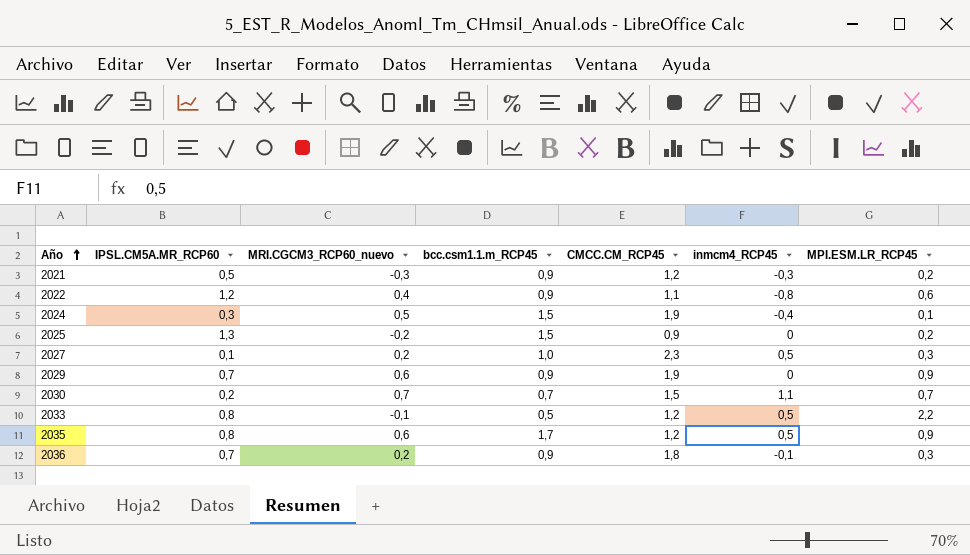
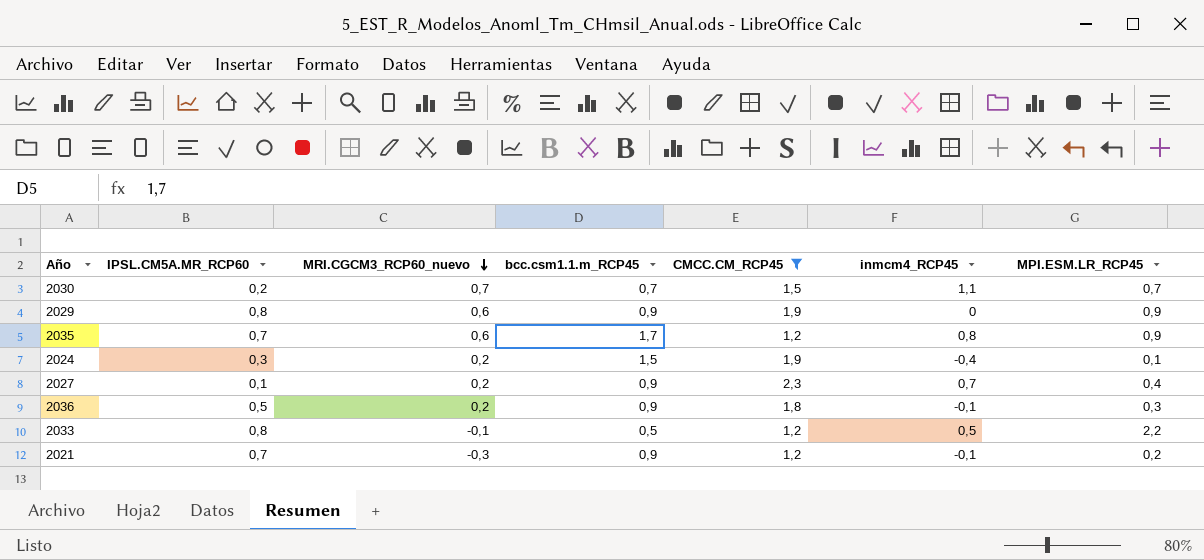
filter: none -> CMCC.CM_RCP45 >= 1,2
row order: Año ascending -> MRI.CGCM3_RCP60_nuevo descending
2029 | IPSL.CM5A.MR_RCP60: 0,7 -> 0,8
2035 | IPSL.CM5A.MR_RCP60: 0,8 -> 0,7
2035 | inmcm4_RCP45: 0,5 -> 0,8
2024 | MRI.CGCM3_RCP60_nuevo: 0,5 -> 0,2
2027 | bcc.csm1.1.m_RCP45: 1,0 -> 0,9
2027 | inmcm4_RCP45: 0,5 -> 0,7
2027 | MPI.ESM.LR_RCP45: 0,3 -> 0,4
2036 | IPSL.CM5A.MR_RCP60: 0,7 -> 0,5
2021 | IPSL.CM5A.MR_RCP60: 0,5 -> 0,7
2021 | inmcm4_RCP45: -0,3 -> -0,1

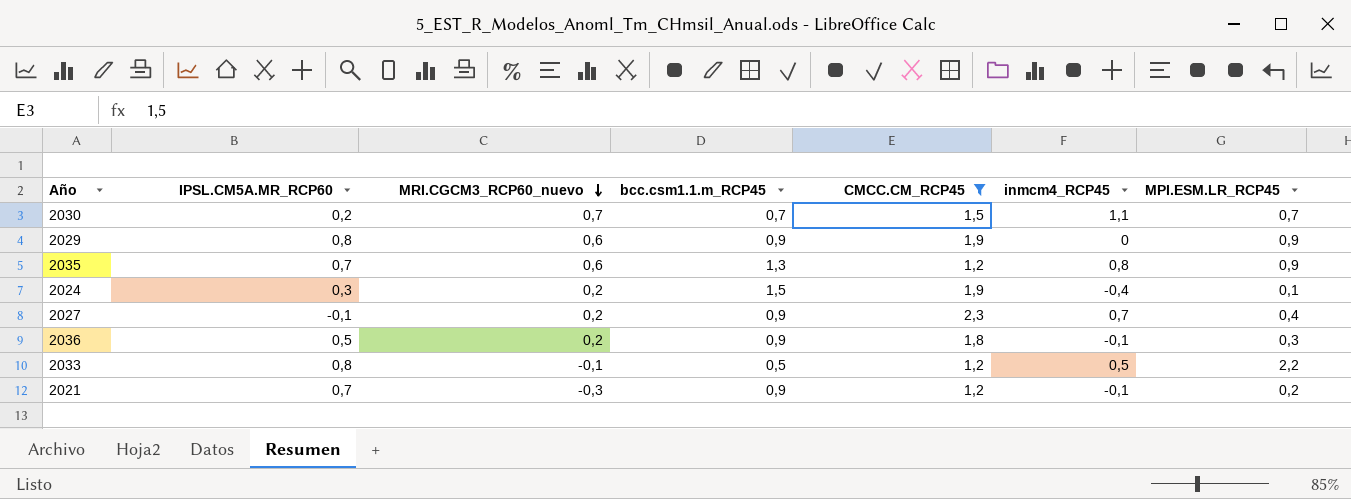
2035 | bcc.csm1.1.m_RCP45: 1,7 -> 1,3
2027 | IPSL.CM5A.MR_RCP60: 0,1 -> -0,1

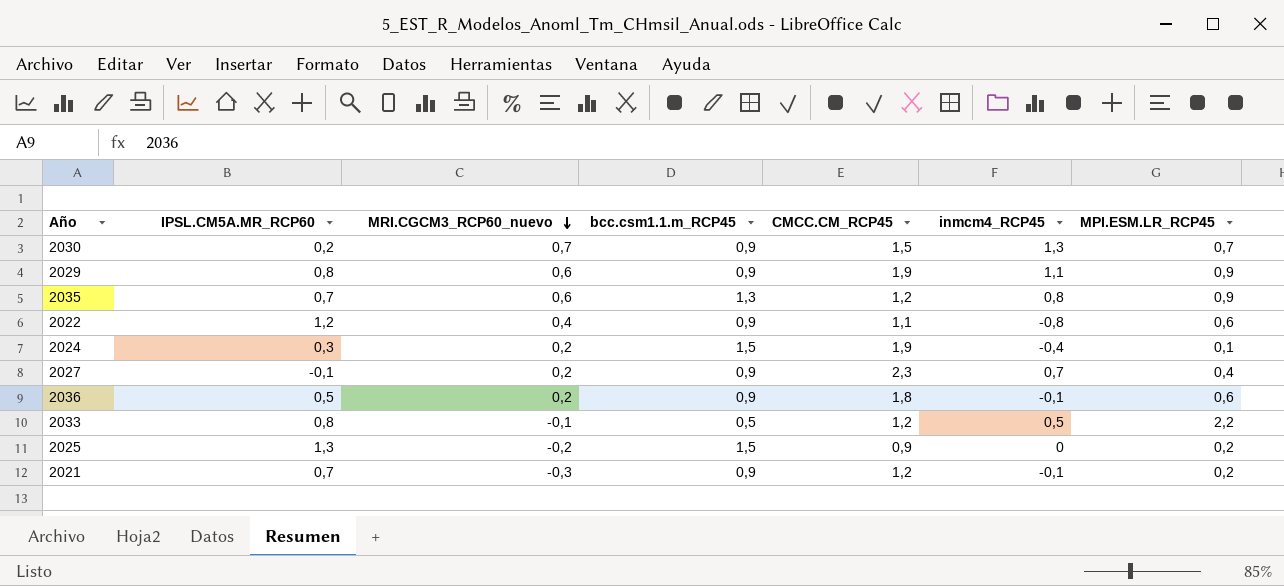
filter: CMCC.CM_RCP45 >= 1,2 -> none
2030 | bcc.csm1.1.m_RCP45: 0,7 -> 0,9
2030 | inmcm4_RCP45: 1,1 -> 1,3
2029 | inmcm4_RCP45: 0 -> 1,1
2036 | MPI.ESM.LR_RCP45: 0,3 -> 0,6

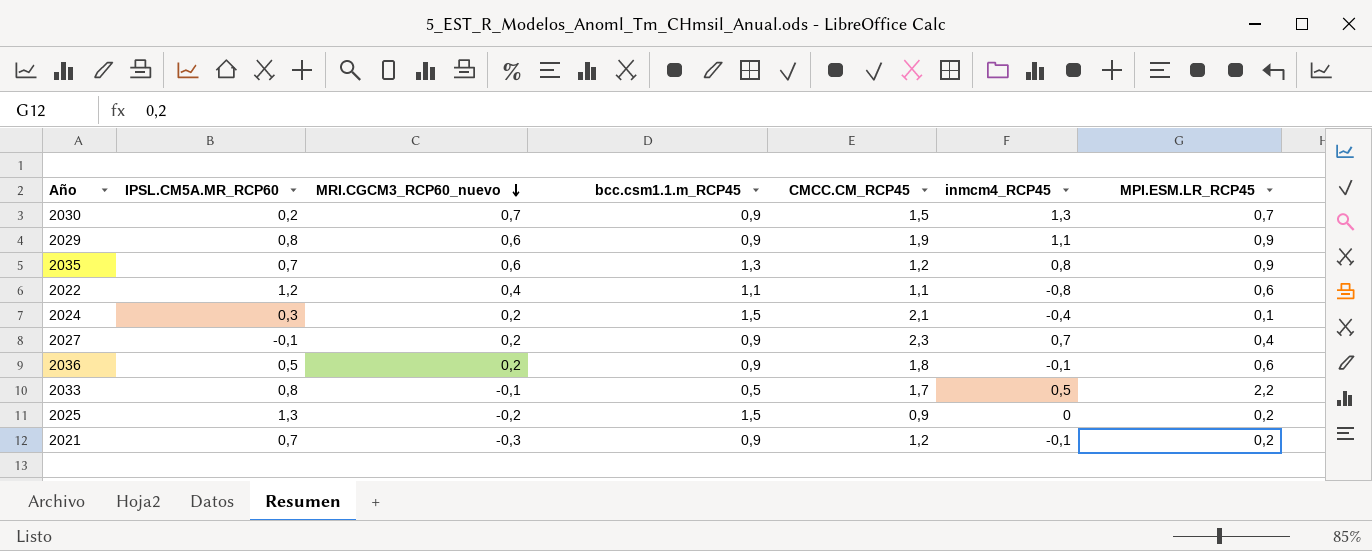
2022 | bcc.csm1.1.m_RCP45: 0,9 -> 1,1
2024 | CMCC.CM_RCP45: 1,9 -> 2,1
2033 | CMCC.CM_RCP45: 1,2 -> 1,7

